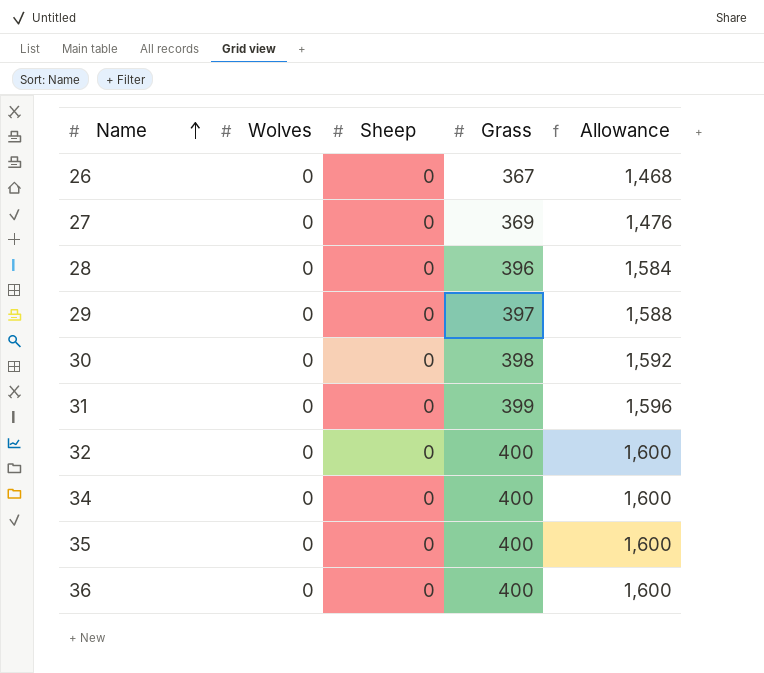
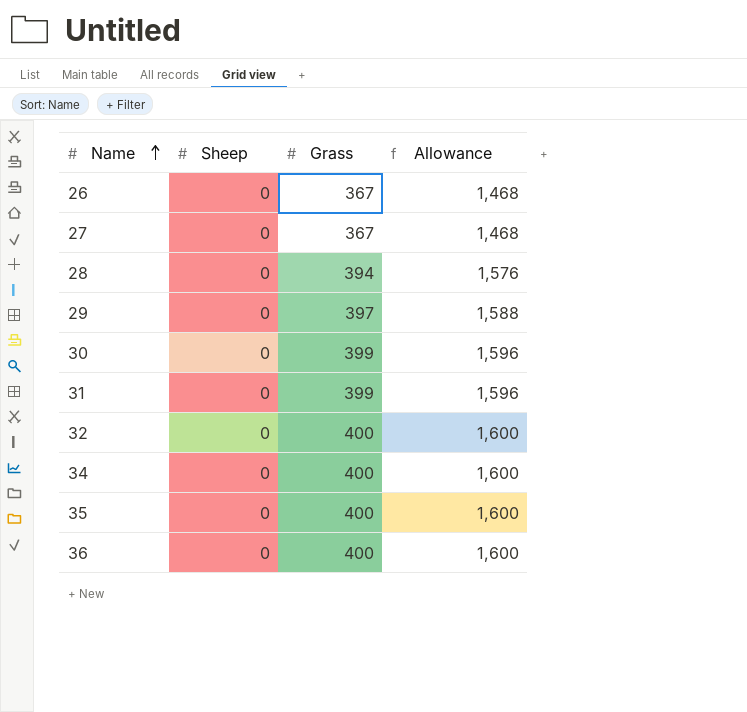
column Wolves | position: 2 -> none
27 | Grass: 369 -> 367
27 | Allowance: 1,476 -> 1,468
28 | Grass: 396 -> 394
28 | Allowance: 1,584 -> 1,576
30 | Grass: 398 -> 399
30 | Allowance: 1,592 -> 1,596

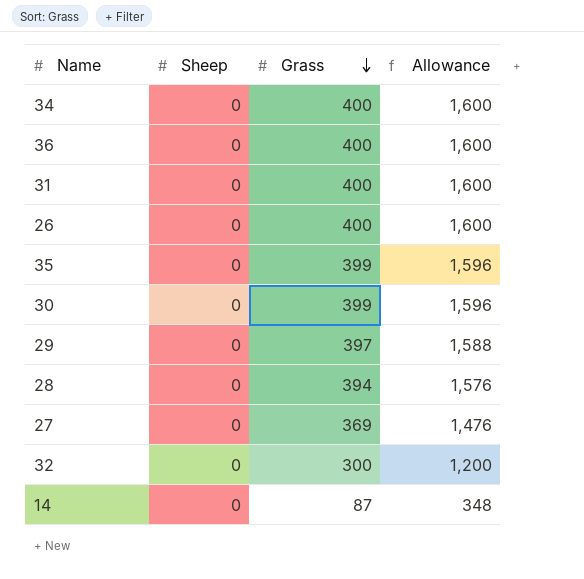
row order: Name ascending -> Grass descending
31 | Grass: 399 -> 400
31 | Allowance: 1,596 -> 1,600
26 | Grass: 367 -> 400
26 | Allowance: 1,468 -> 1,600
35 | Grass: 400 -> 399
35 | Allowance: 1,600 -> 1,596
27 | Grass: 367 -> 369
27 | Allowance: 1,468 -> 1,476
32 | Grass: 400 -> 300
32 | Allowance: 1,600 -> 1,200
row 14: none -> 0 | 87 | 348

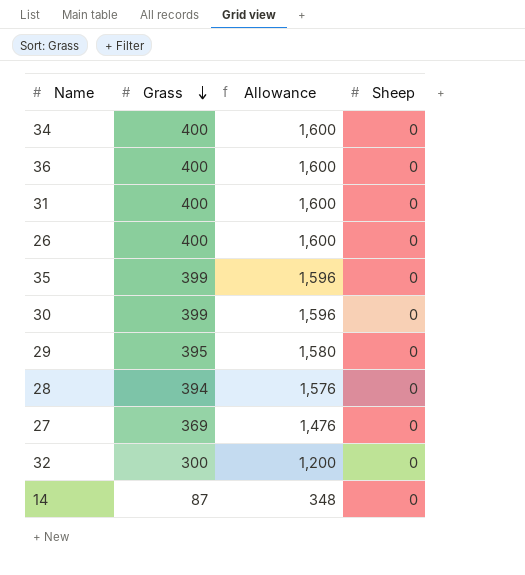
column Sheep | position: 2 -> 4
29 | Grass: 397 -> 395
29 | Allowance: 1,588 -> 1,580

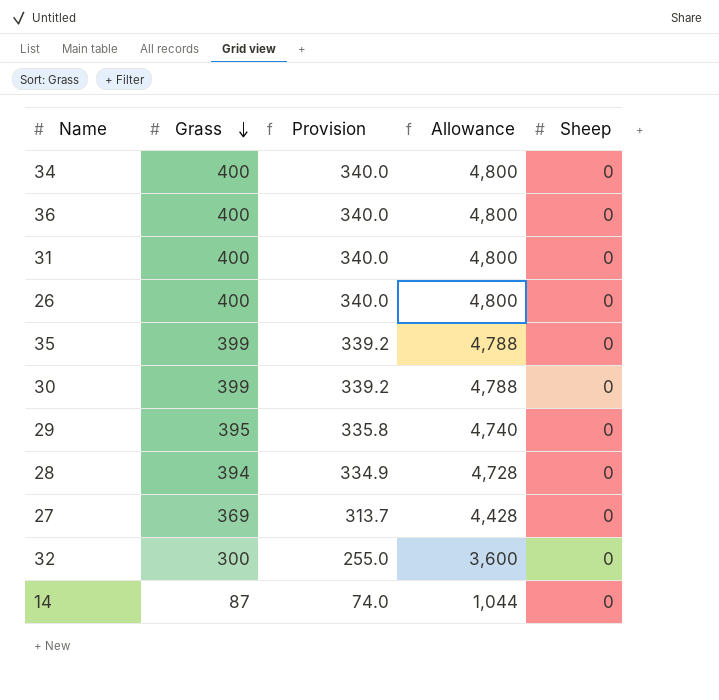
column Provision | formula: none -> [Grass] * 0.85
column Allowance | formula: [Grass] * 4 -> [Grass] * 12

